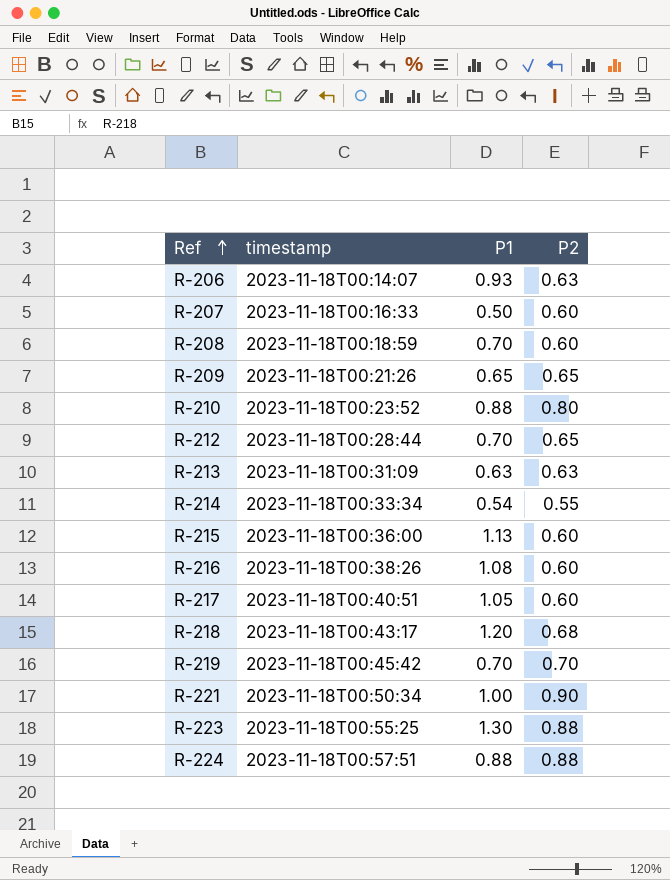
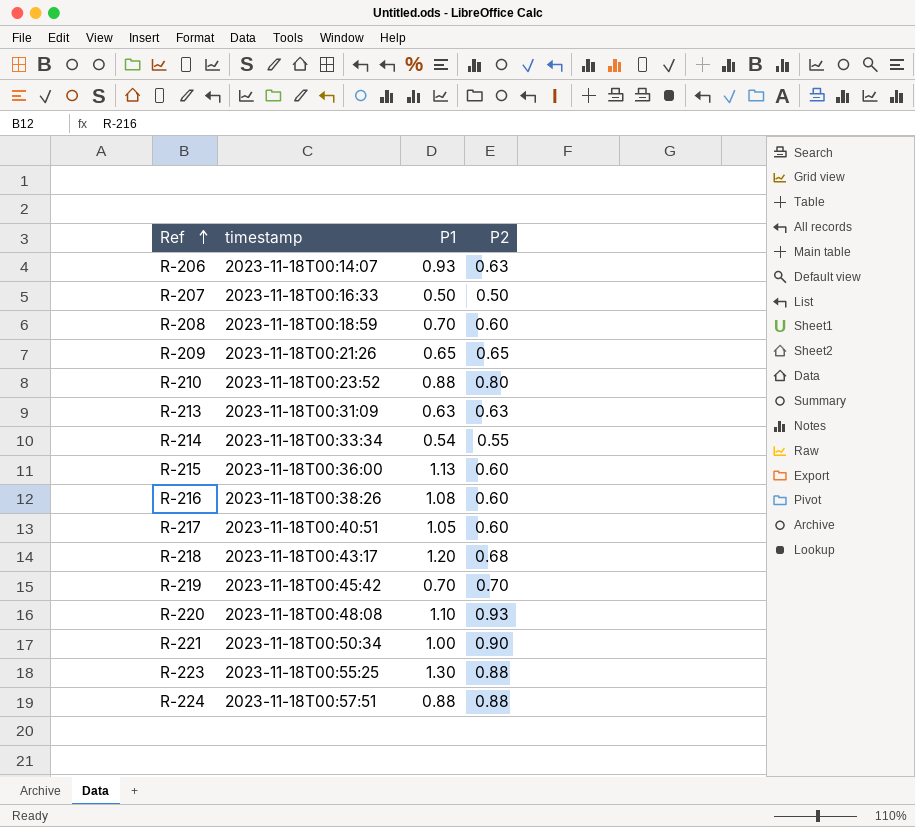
row R-212: 2023-11-18T00:28:44 | 0.70 | 0.65 -> none
R-207 | P2: 0.60 -> 0.50
row R-220: none -> 2023-11-18T00:48:08 | 1.10 | 0.93

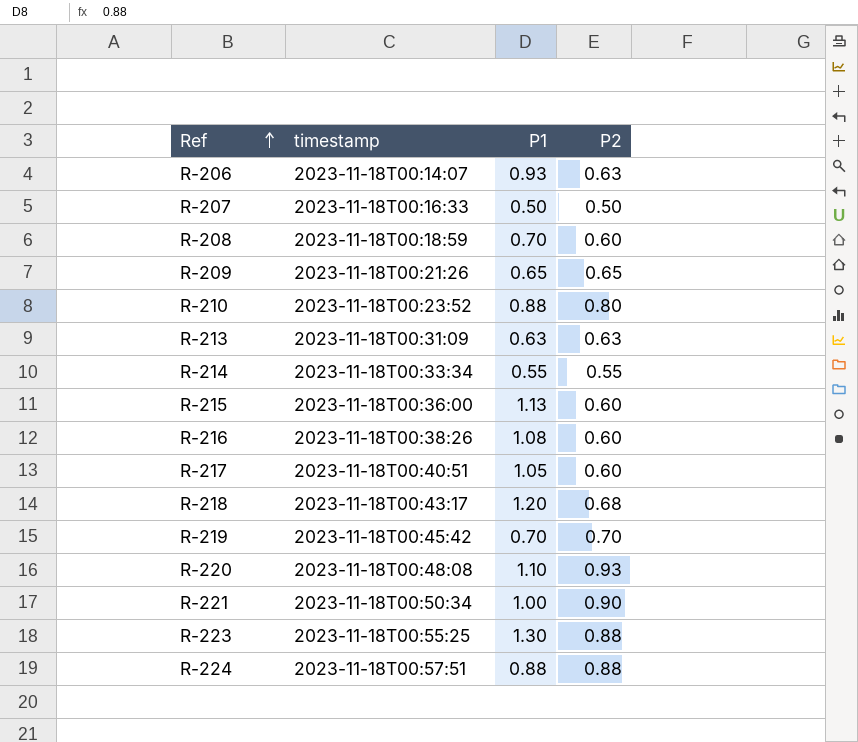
R-214 | P1: 0.54 -> 0.55

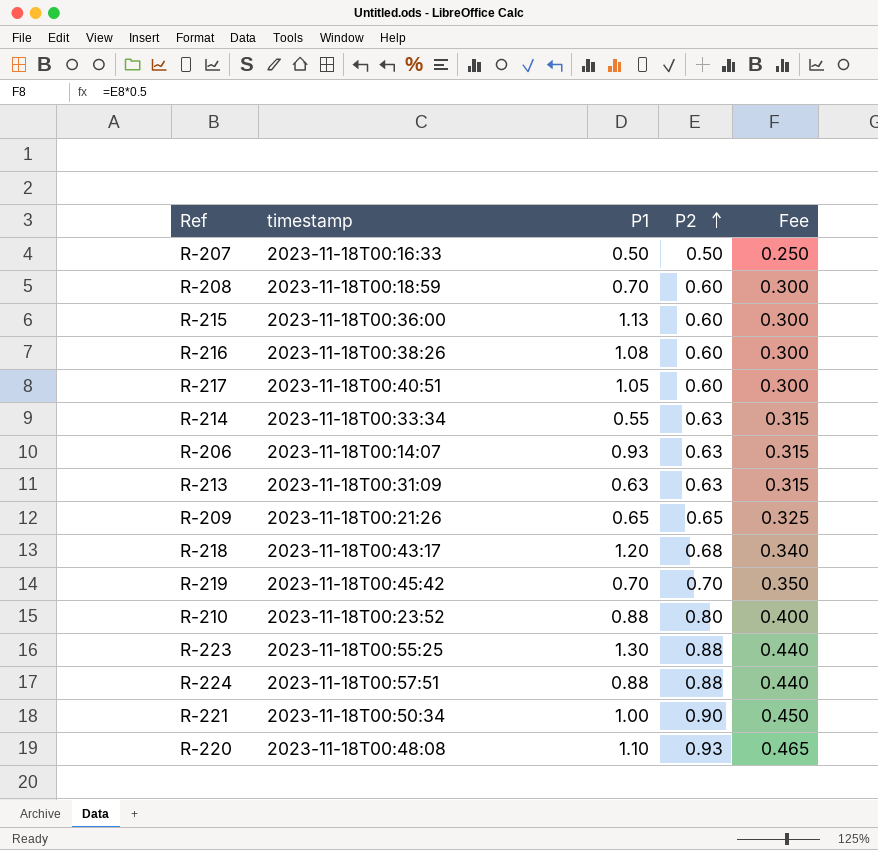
row order: Ref ascending -> P2 ascending
column Fee | formula: none -> [P2] * 0.5
R-214 | P2: 0.55 -> 0.63

